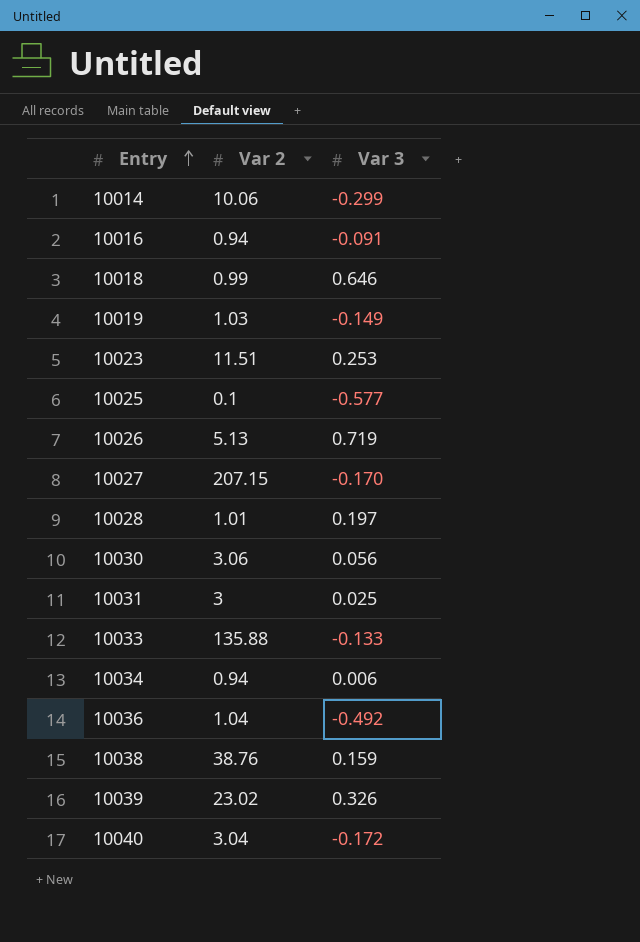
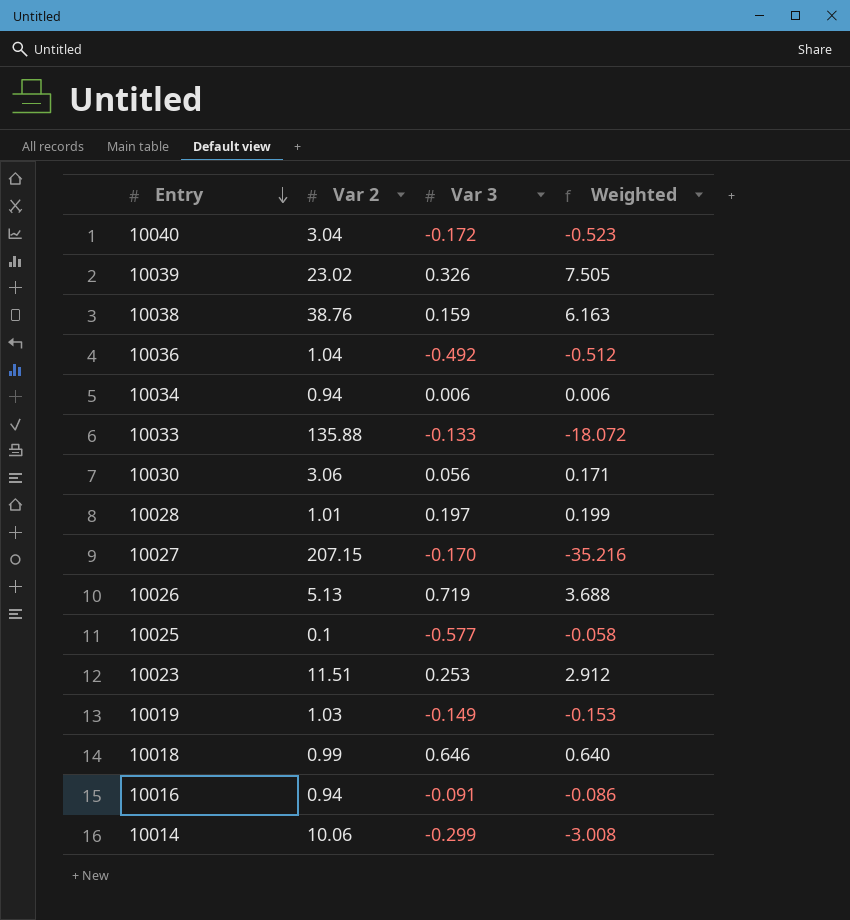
row order: Entry ascending -> Entry descending
column Weighted | formula: none -> [Var 2] * [Var 3]
row 10031: 3 | 0.025 -> none

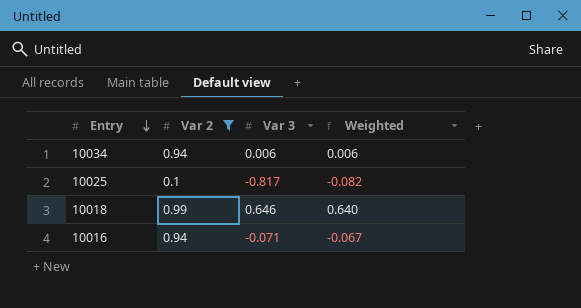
filter: none -> Var 2 <= 0.99
10025 | Var 3: -0.577 -> -0.817
10025 | Weighted: -0.058 -> -0.082
10016 | Var 3: -0.091 -> -0.071
10016 | Weighted: -0.086 -> -0.067

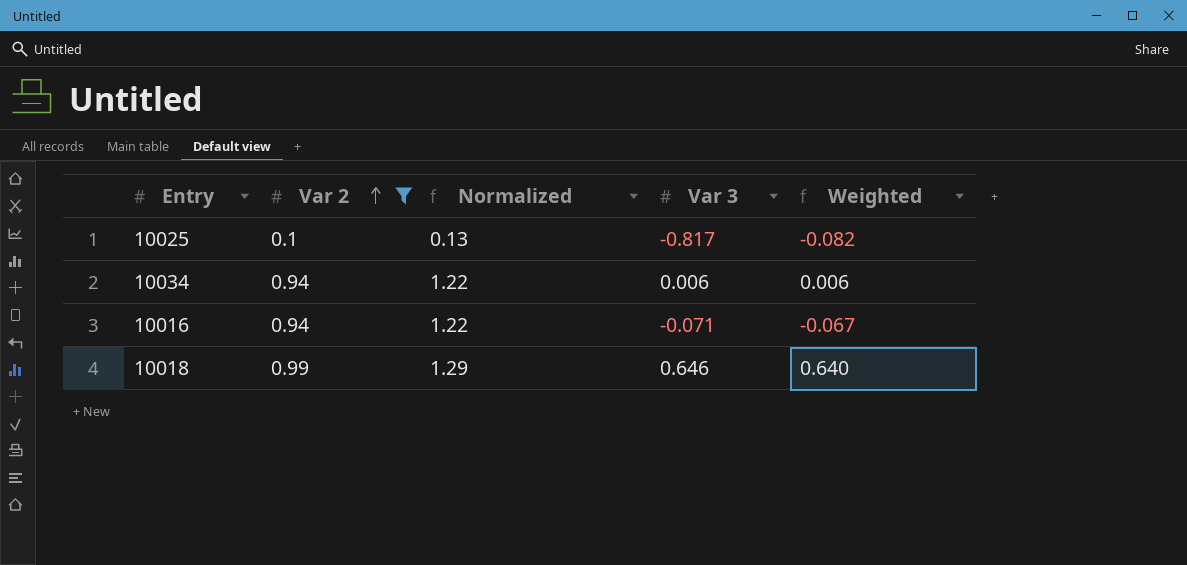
row order: Entry descending -> Var 2 ascending
column Normalized | formula: none -> [Var 2] * 1.3

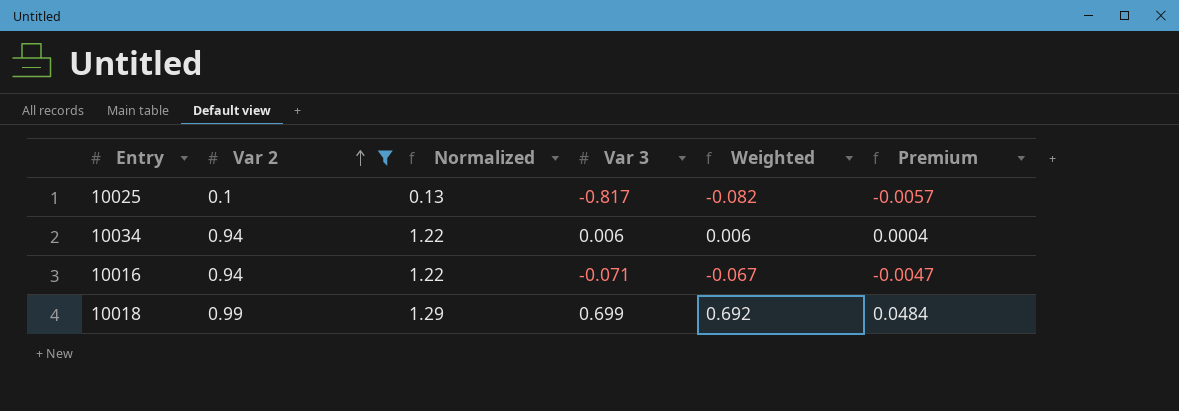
column Premium | formula: none -> [Weighted] * 0.07
10018 | Var 3: 0.646 -> 0.699
10018 | Weighted: 0.640 -> 0.692

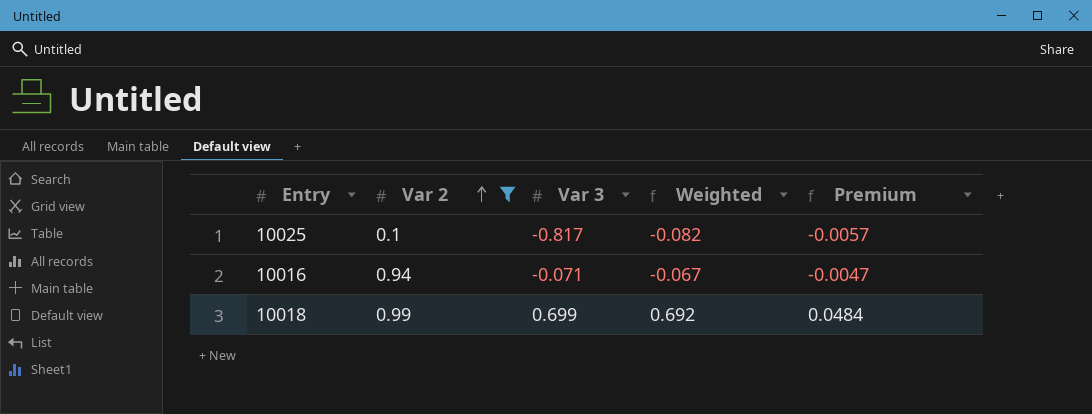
column Normalized | formula: [Var 2] * 1.3 -> none
row 10034: 0.94 | 1.22 | 0.006 | 0.006 | 0.0004 -> none

